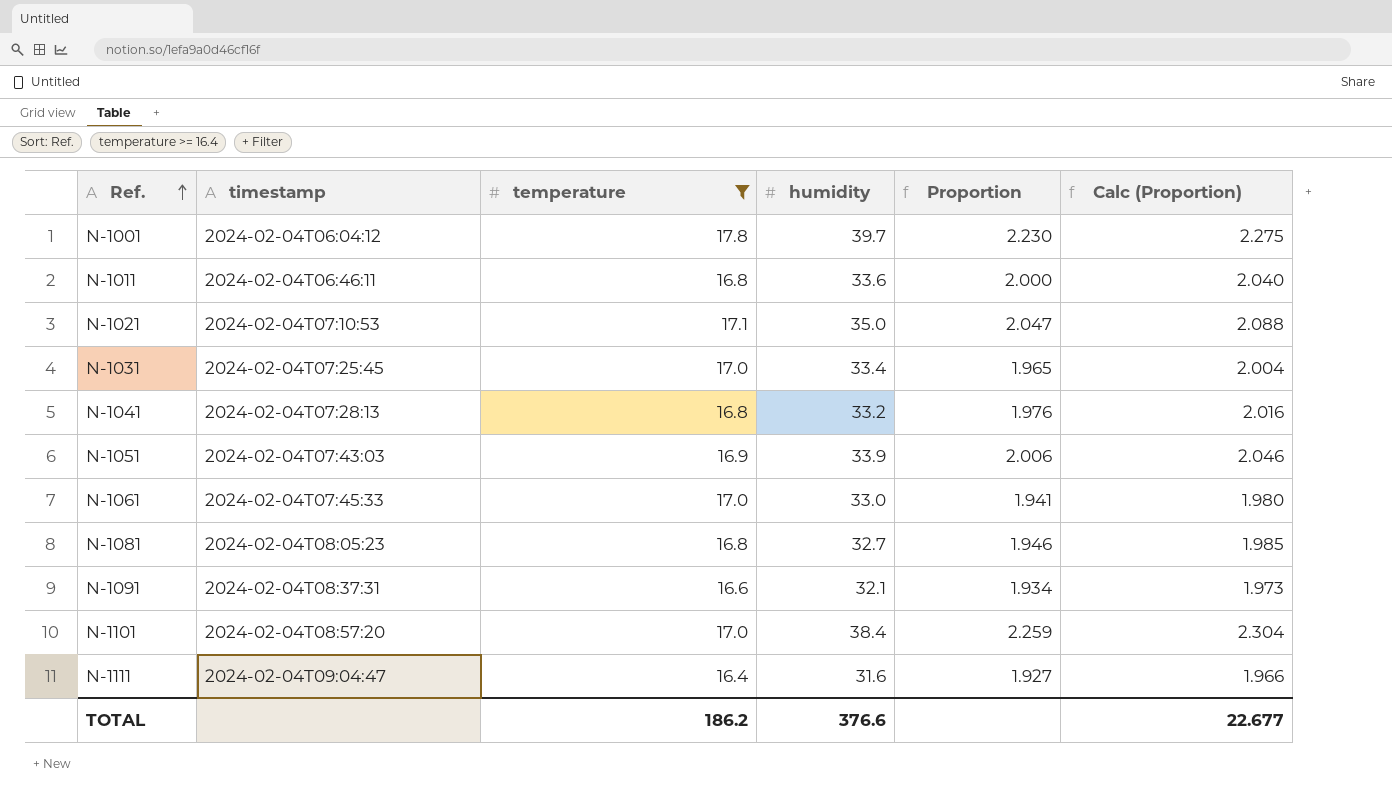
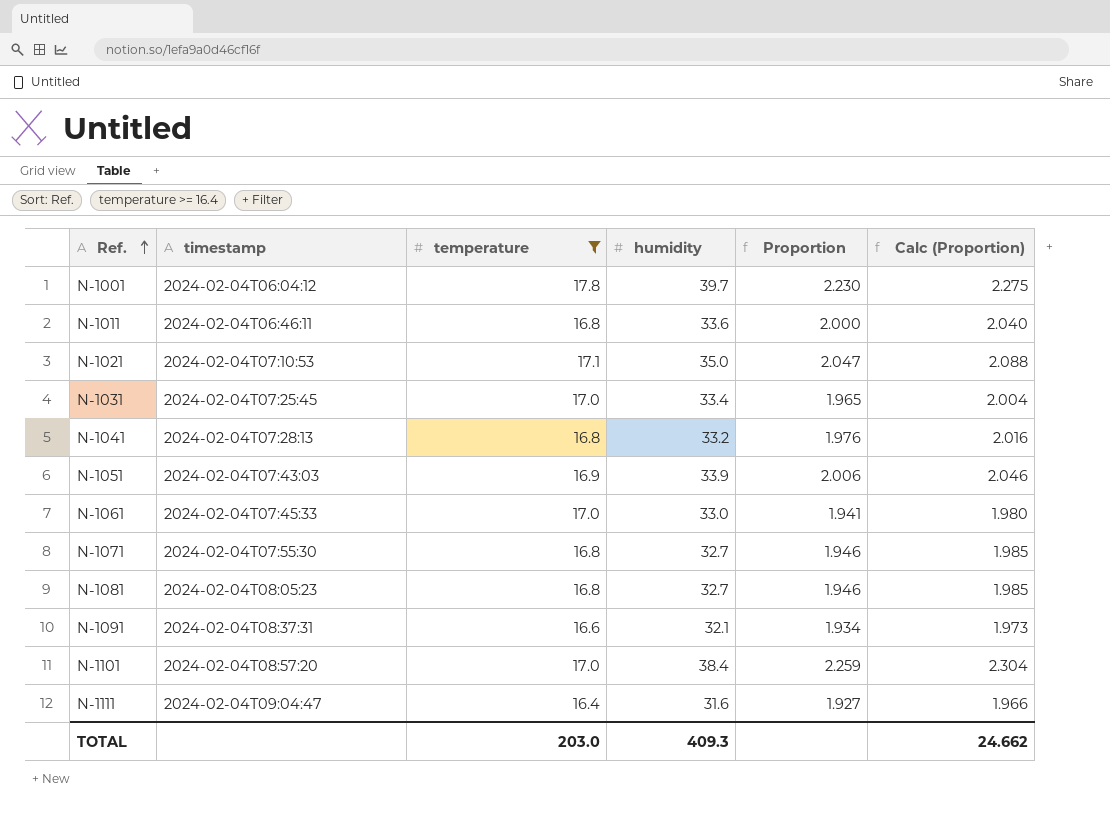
row N-1071: none -> 2024-02-04T07:55:30 | 16.8 | 32.7 | 1.946 | 1.985
TOTAL | temperature: 186.2 -> 203.0
TOTAL | humidity: 376.6 -> 409.3
TOTAL | Calc (Proportion): 22.677 -> 24.662

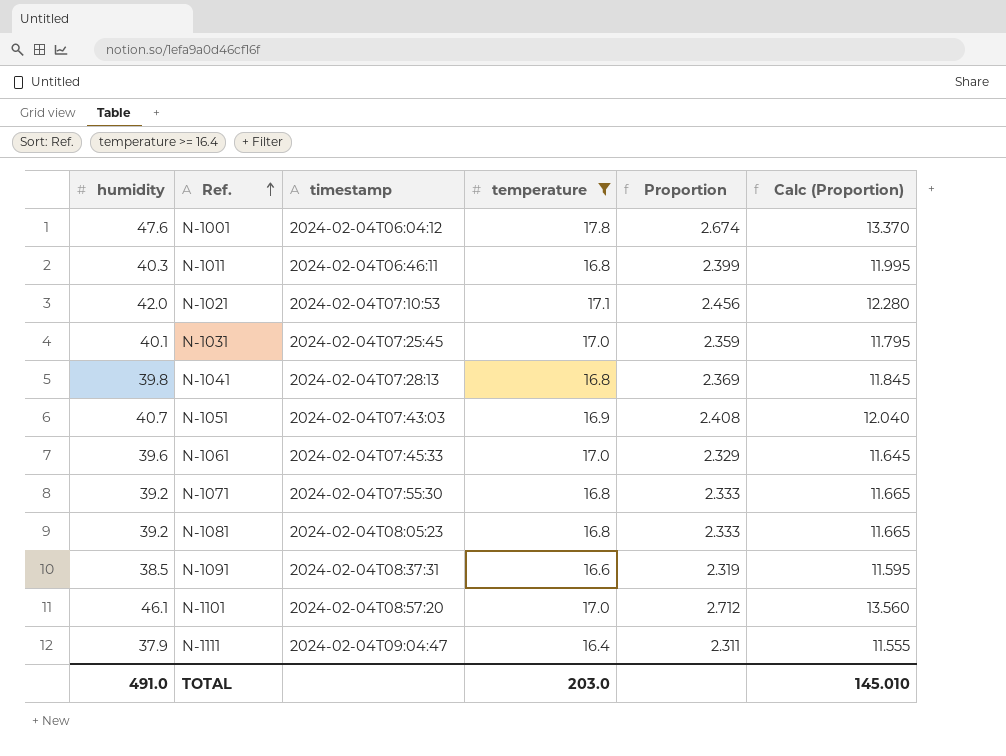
column humidity | position: 4 -> 1
column Calc (Proportion) | formula: [Proportion] * 1.02 -> [Proportion] * 5
N-1001 | humidity: 39.7 -> 47.6
N-1001 | Proportion: 2.230 -> 2.674
N-1011 | humidity: 33.6 -> 40.3
N-1011 | Proportion: 2.000 -> 2.399
N-1021 | humidity: 35.0 -> 42.0
N-1021 | Proportion: 2.047 -> 2.456
N-1031 | humidity: 33.4 -> 40.1
N-1031 | Proportion: 1.965 -> 2.359
N-1041 | humidity: 33.2 -> 39.8
N-1041 | Proportion: 1.976 -> 2.369
N-1051 | humidity: 33.9 -> 40.7
N-1051 | Proportion: 2.006 -> 2.408
N-1061 | humidity: 33.0 -> 39.6
N-1061 | Proportion: 1.941 -> 2.329
N-1071 | humidity: 32.7 -> 39.2
N-1071 | Proportion: 1.946 -> 2.333
N-1081 | humidity: 32.7 -> 39.2
N-1081 | Proportion: 1.946 -> 2.333
N-1091 | humidity: 32.1 -> 38.5
N-1091 | Proportion: 1.934 -> 2.319
N-1101 | humidity: 38.4 -> 46.1
N-1101 | Proportion: 2.259 -> 2.712
N-1111 | humidity: 31.6 -> 37.9
N-1111 | Proportion: 1.927 -> 2.311
TOTAL | humidity: 409.3 -> 491.0
TOTAL | Calc (Proportion): 24.662 -> 145.010

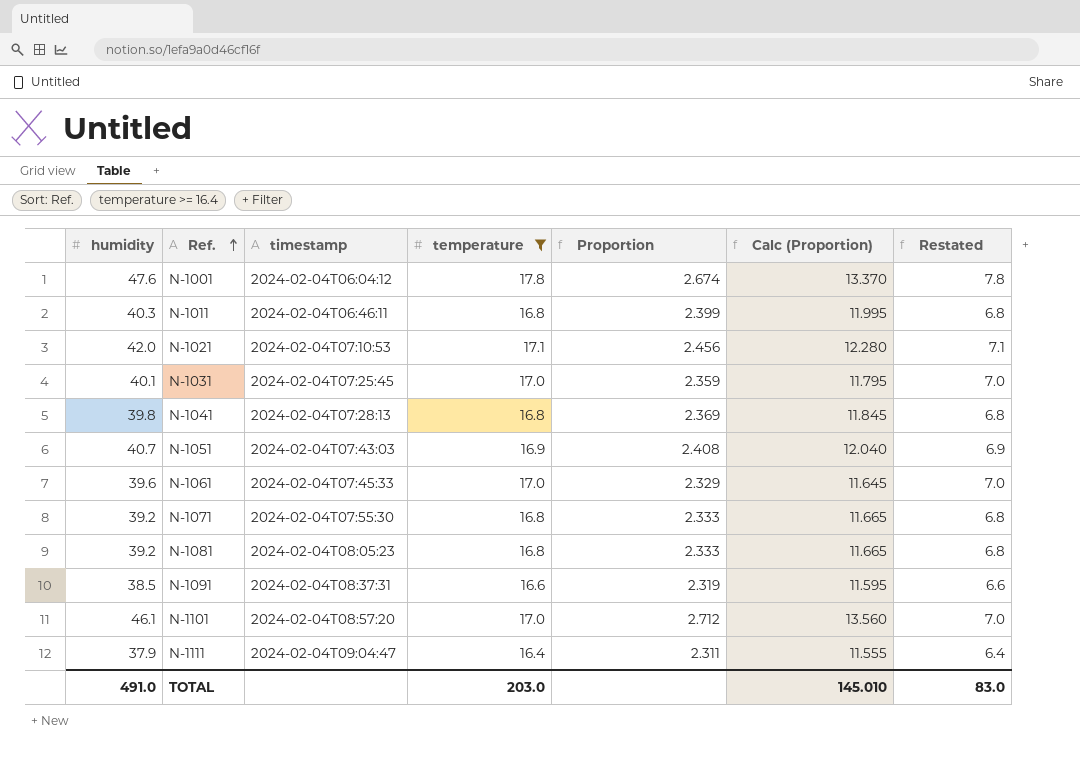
column Restated | formula: none -> [temperature] - 10

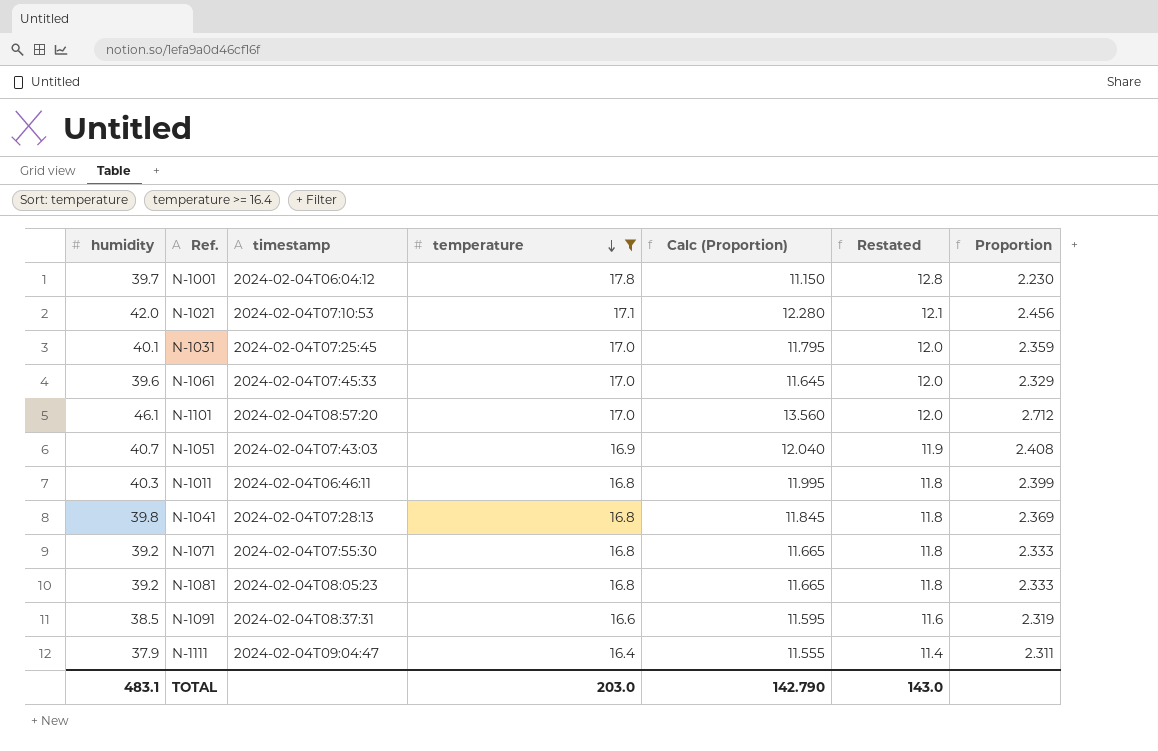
row order: Ref. ascending -> temperature descending
column Restated | formula: [temperature] - 10 -> [temperature] - 5
column Proportion | position: 5 -> 7
N-1001 | humidity: 47.6 -> 39.7
N-1001 | Calc (Proportion): 13.370 -> 11.150
N-1001 | Proportion: 2.674 -> 2.230
TOTAL | humidity: 491.0 -> 483.1
TOTAL | Calc (Proportion): 145.010 -> 142.790
TOTAL | Restated: 83.0 -> 143.0

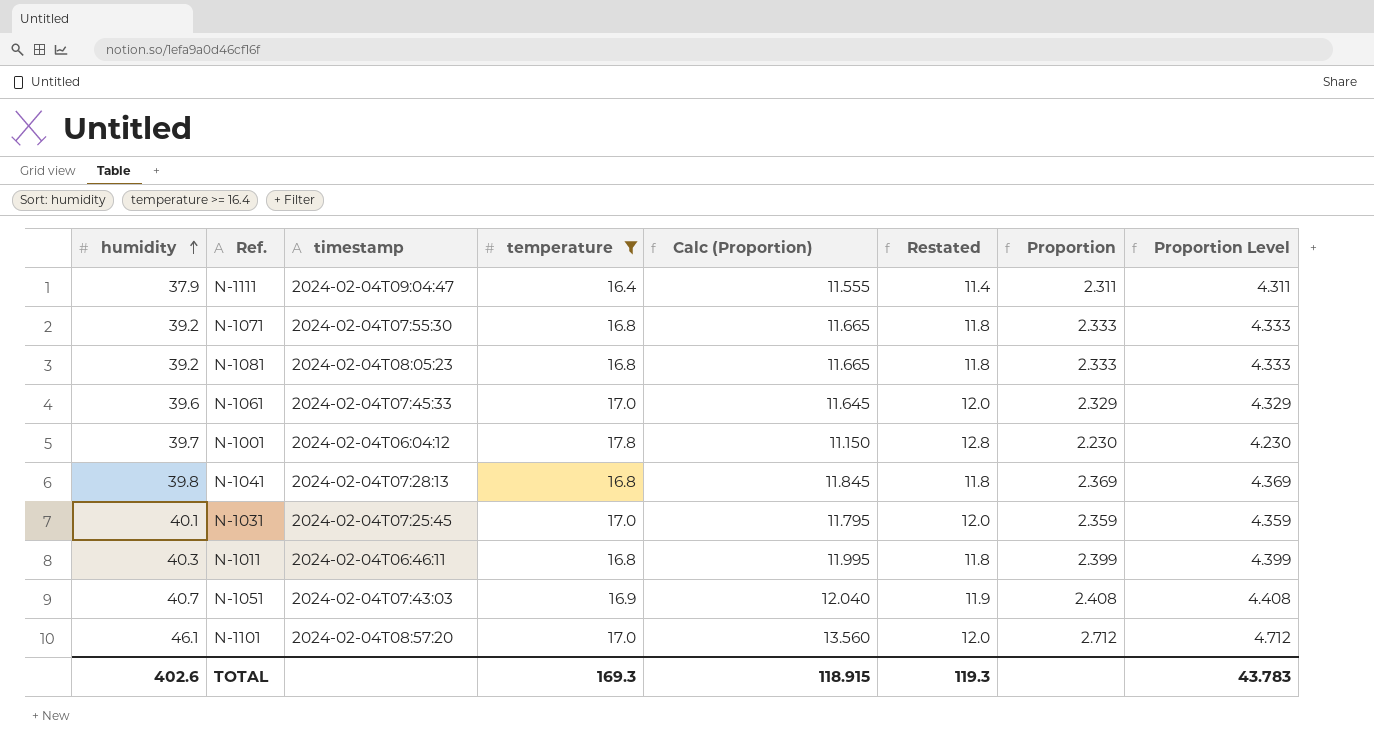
row order: temperature descending -> humidity ascending
column Proportion Level | formula: none -> [Proportion] + 2
row N-1021: 42.0 | 2024-02-04T07:10:53 | 17.1 | 12.280 | 12.1 | 2.456 -> none
row N-1091: 38.5 | 2024-02-04T08:37:31 | 16.6 | 11.595 | 11.6 | 2.319 -> none
TOTAL | humidity: 483.1 -> 402.6
TOTAL | temperature: 203.0 -> 169.3
TOTAL | Calc (Proportion): 142.790 -> 118.915
TOTAL | Restated: 143.0 -> 119.3

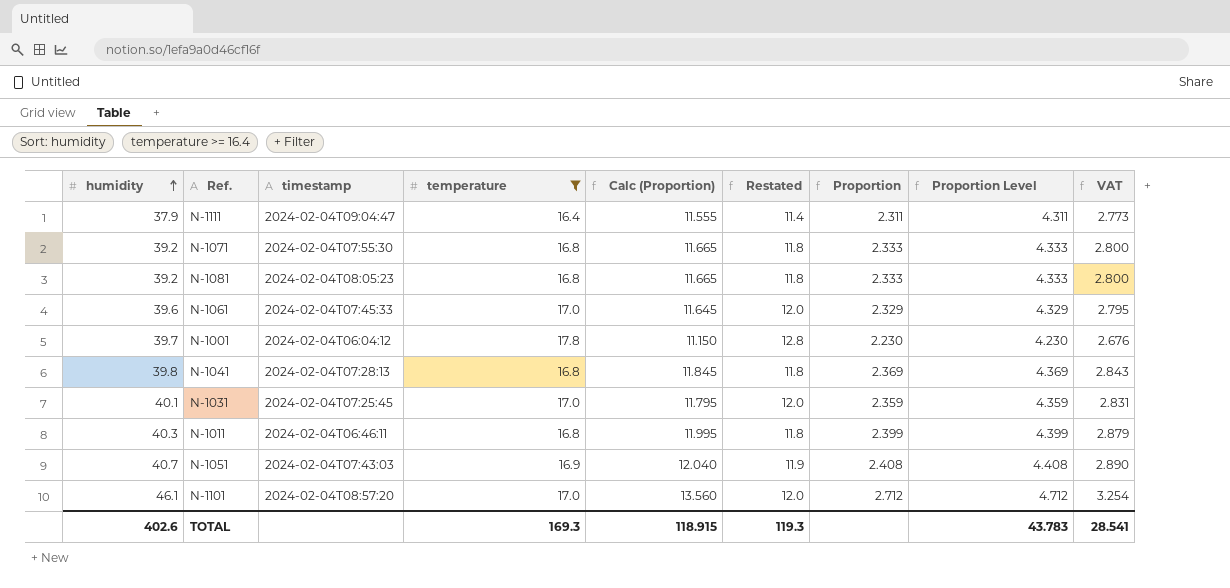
column VAT | formula: none -> [Proportion] * 1.2

